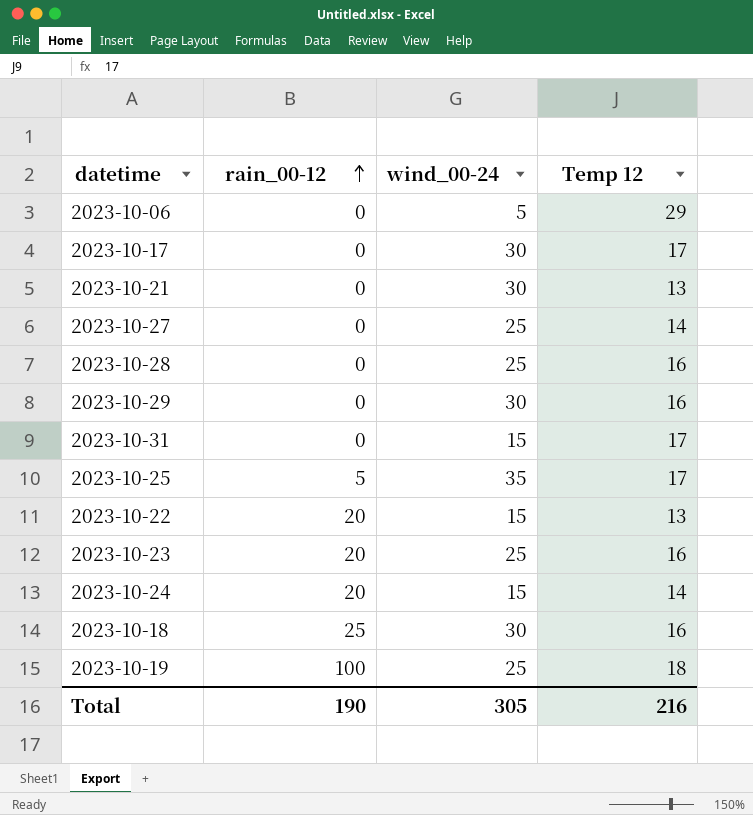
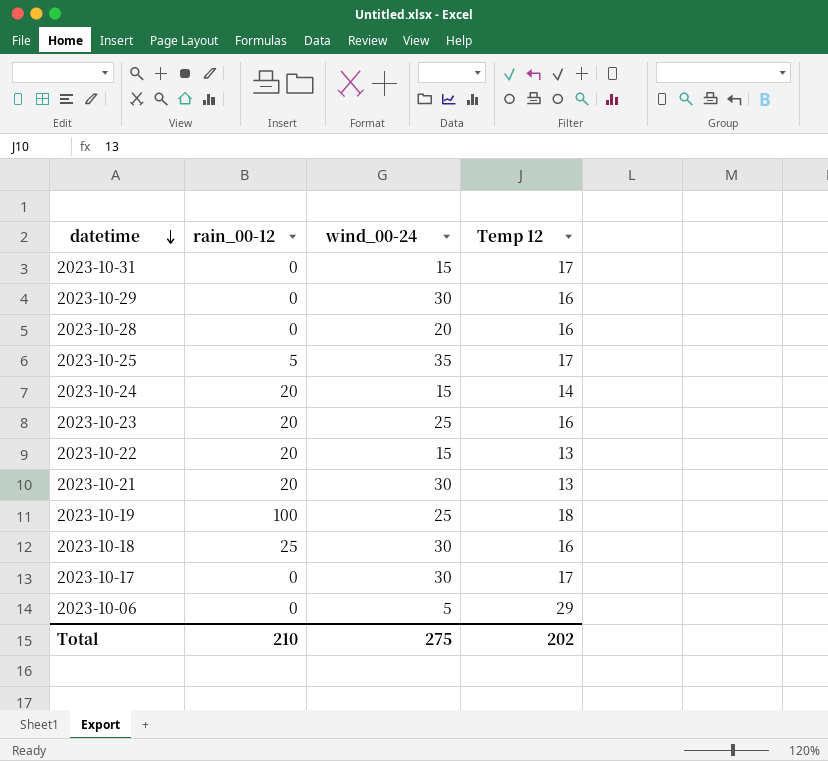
row order: rain_00-12 ascending -> datetime descending
row 2023-10-27: 0 | 25 | 14 -> none
2023-10-28 | wind_00-24: 25 -> 20
2023-10-21 | rain_00-12: 0 -> 20
Total | rain_00-12: 190 -> 210
Total | wind_00-24: 305 -> 275
Total | Temp 12: 216 -> 202

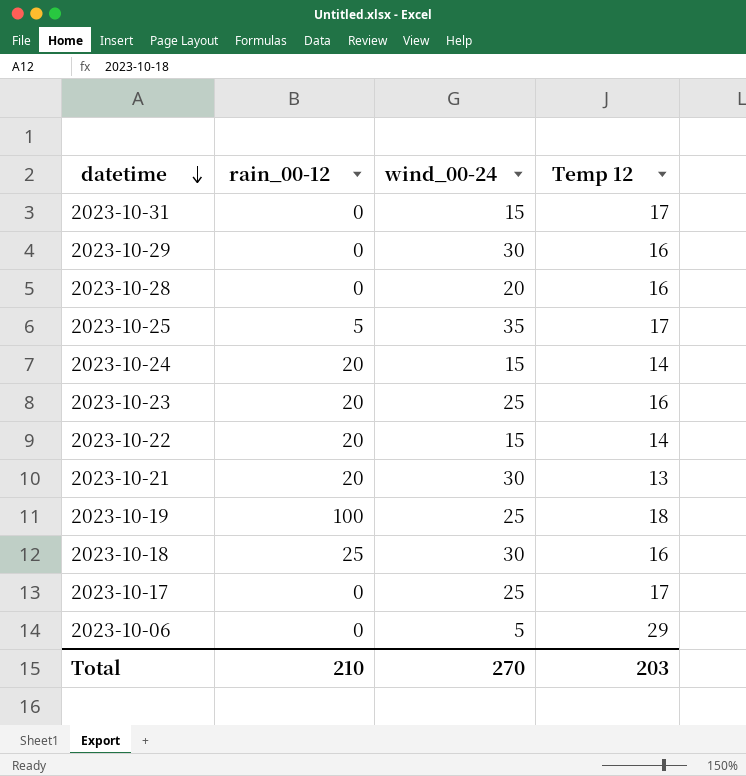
2023-10-22 | Temp 12: 13 -> 14
2023-10-17 | wind_00-24: 30 -> 25
Total | wind_00-24: 275 -> 270
Total | Temp 12: 202 -> 203

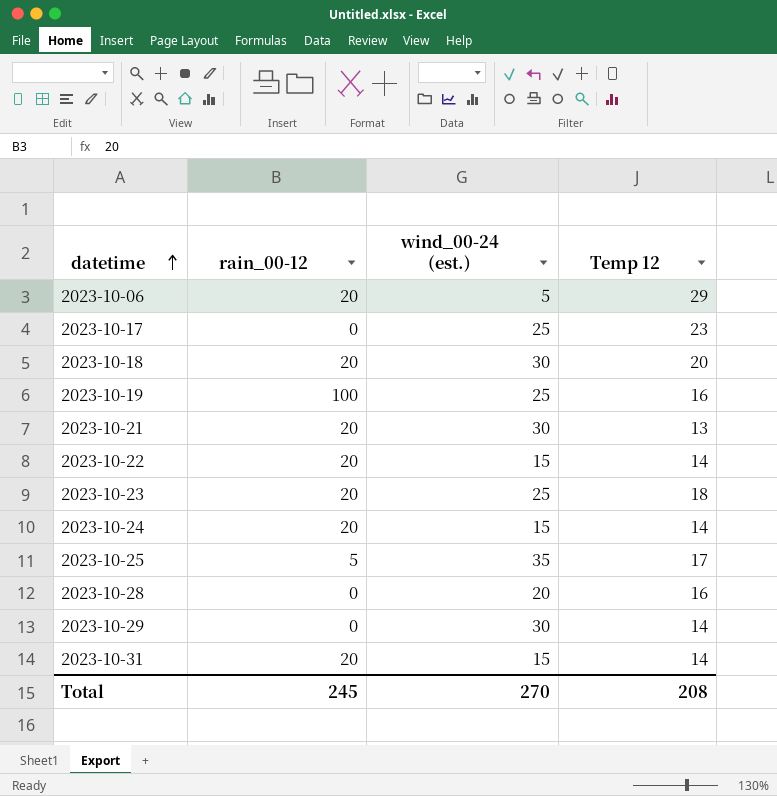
row order: datetime descending -> datetime ascending
column name: wind_00-24 -> wind_00-24 (est.)
2023-10-06 | rain_00-12: 0 -> 20
2023-10-17 | Temp 12: 17 -> 23
2023-10-18 | rain_00-12: 25 -> 20
2023-10-18 | Temp 12: 16 -> 20
2023-10-19 | Temp 12: 18 -> 16
2023-10-23 | Temp 12: 16 -> 18
2023-10-29 | Temp 12: 16 -> 14
2023-10-31 | rain_00-12: 0 -> 20
2023-10-31 | Temp 12: 17 -> 14
Total | rain_00-12: 210 -> 245
Total | Temp 12: 203 -> 208

